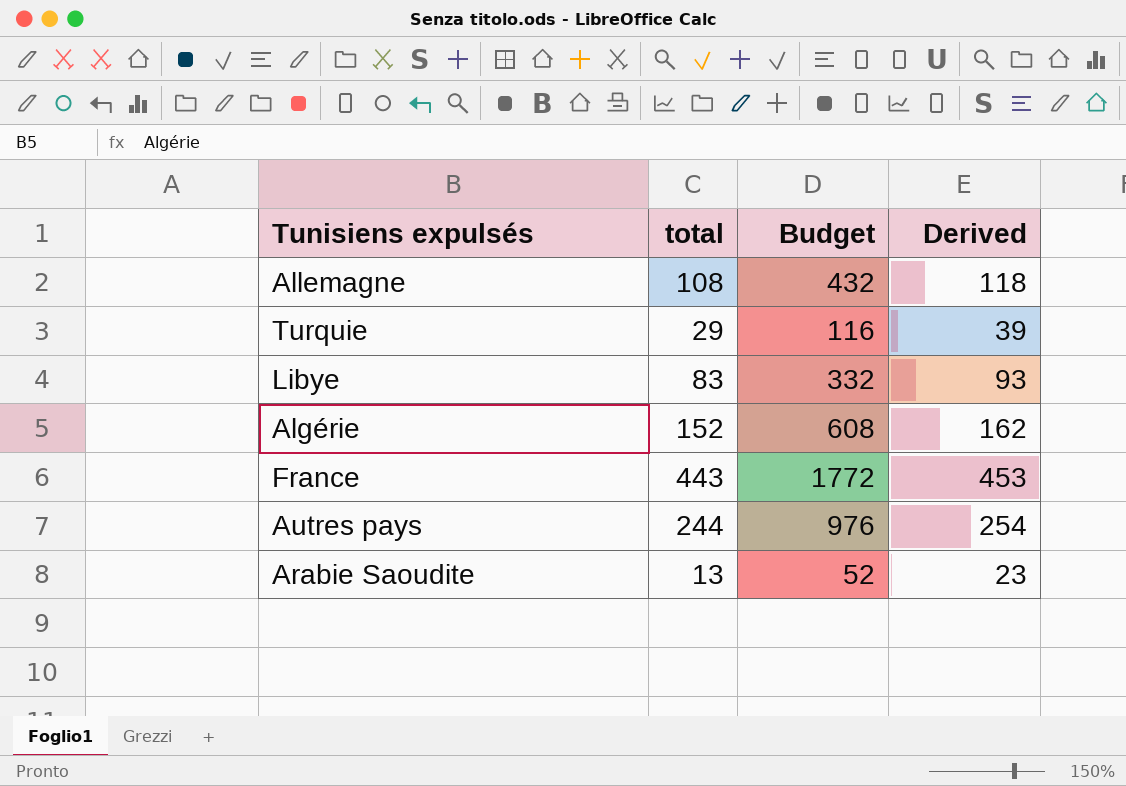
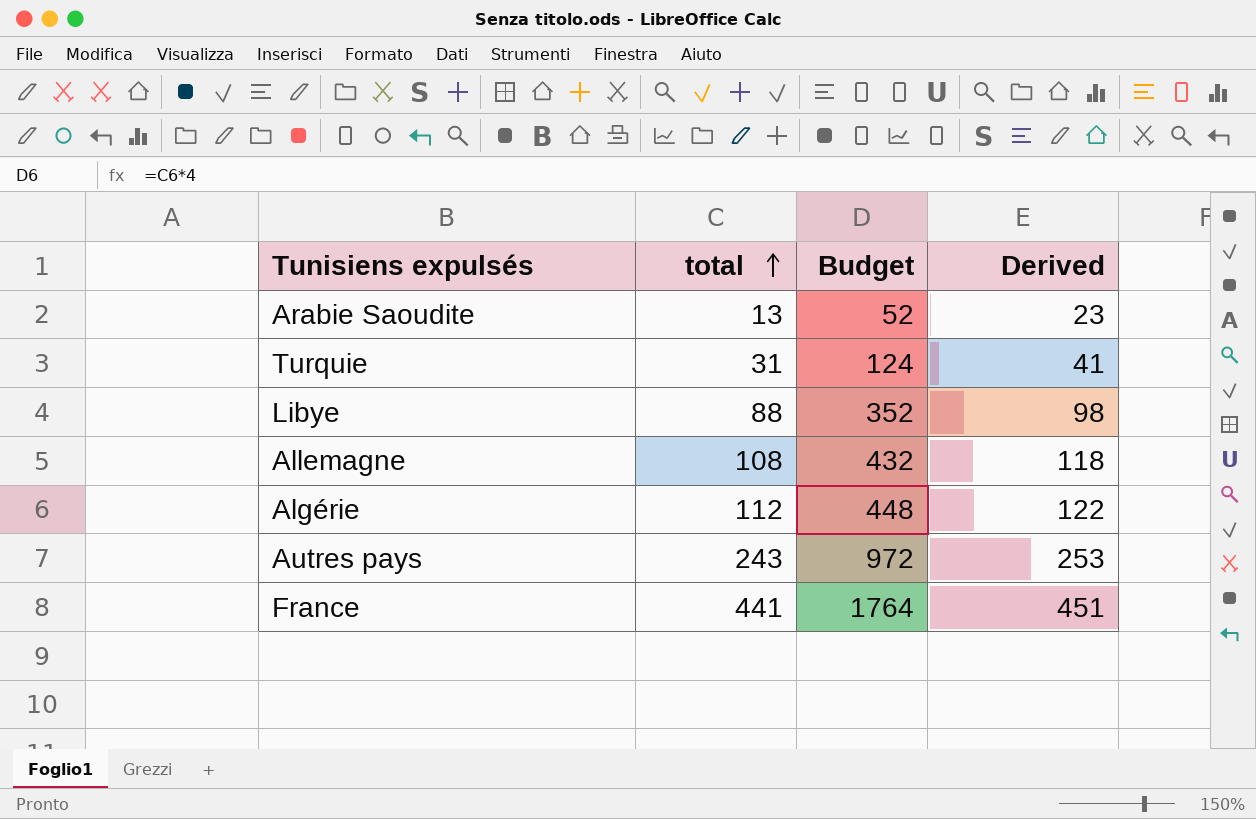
row order: none -> total ascending
Turquie | total: 29 -> 31
Turquie | Budget: 116 -> 124
Turquie | Derived: 39 -> 41
Libye | total: 83 -> 88
Libye | Budget: 332 -> 352
Libye | Derived: 93 -> 98
Algérie | total: 152 -> 112
Algérie | Budget: 608 -> 448
Algérie | Derived: 162 -> 122
Autres pays | total: 244 -> 243
Autres pays | Budget: 976 -> 972
Autres pays | Derived: 254 -> 253
France | total: 443 -> 441
France | Budget: 1772 -> 1764
France | Derived: 453 -> 451

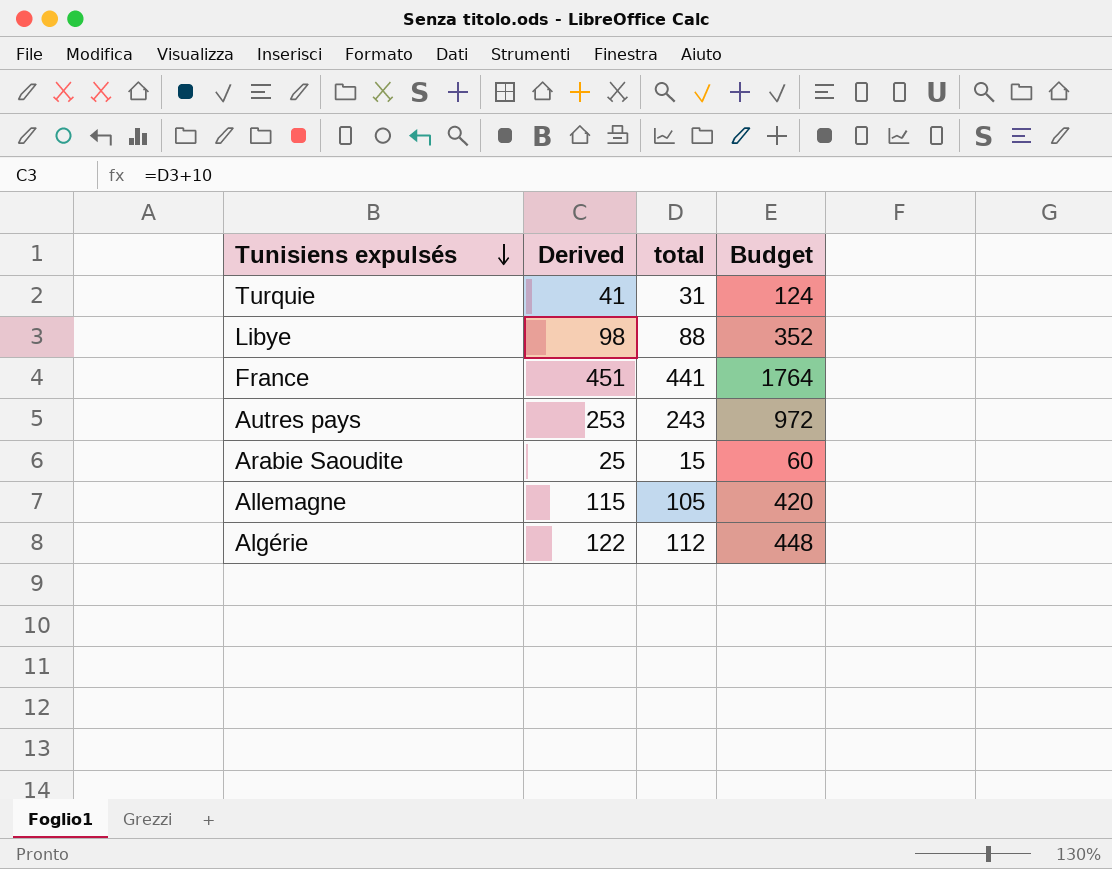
row order: total ascending -> Tunisiens expulsés descending
column Derived | position: 4 -> 2
Arabie Saoudite | Derived: 23 -> 25
Arabie Saoudite | total: 13 -> 15
Arabie Saoudite | Budget: 52 -> 60
Allemagne | Derived: 118 -> 115
Allemagne | total: 108 -> 105
Allemagne | Budget: 432 -> 420

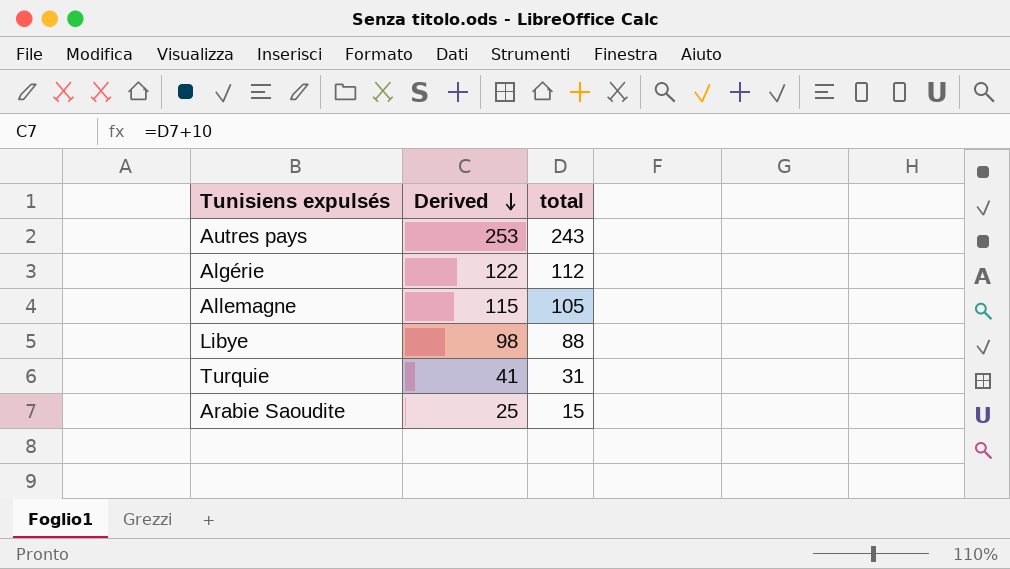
row order: Tunisiens expulsés descending -> Derived descending
column Budget | formula: [total] * 4 -> none
row France: 451 | 441 | 1764 -> none

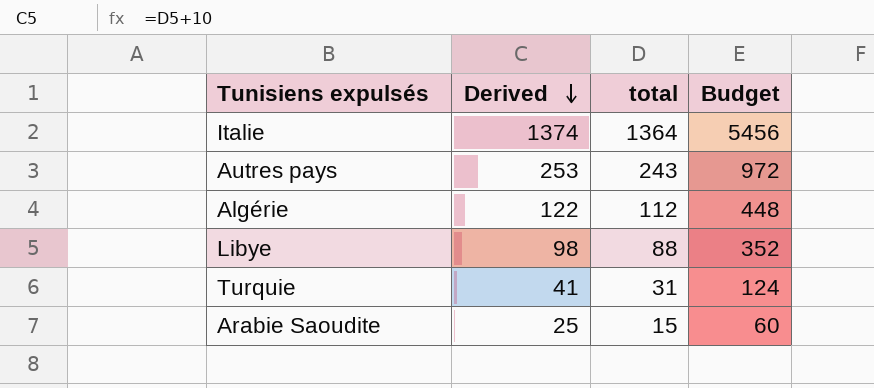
column Budget | formula: none -> [total] * 4
row Allemagne: 115 | 105 -> none
row Italie: none -> 1374 | 1364 | 5456

